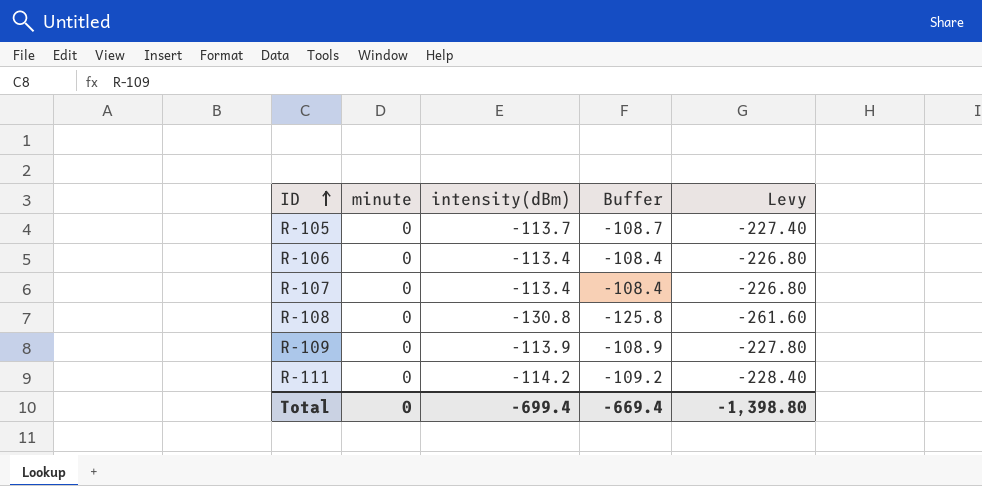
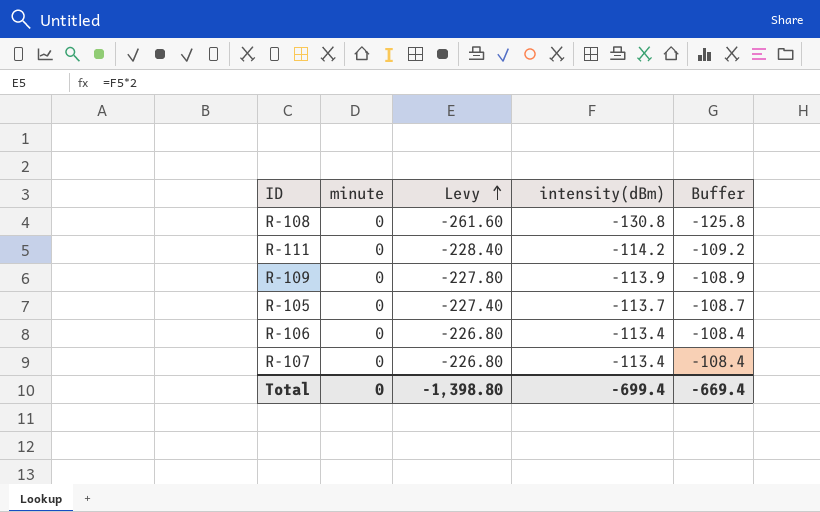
row order: ID ascending -> Levy ascending
column Levy | position: 5 -> 3

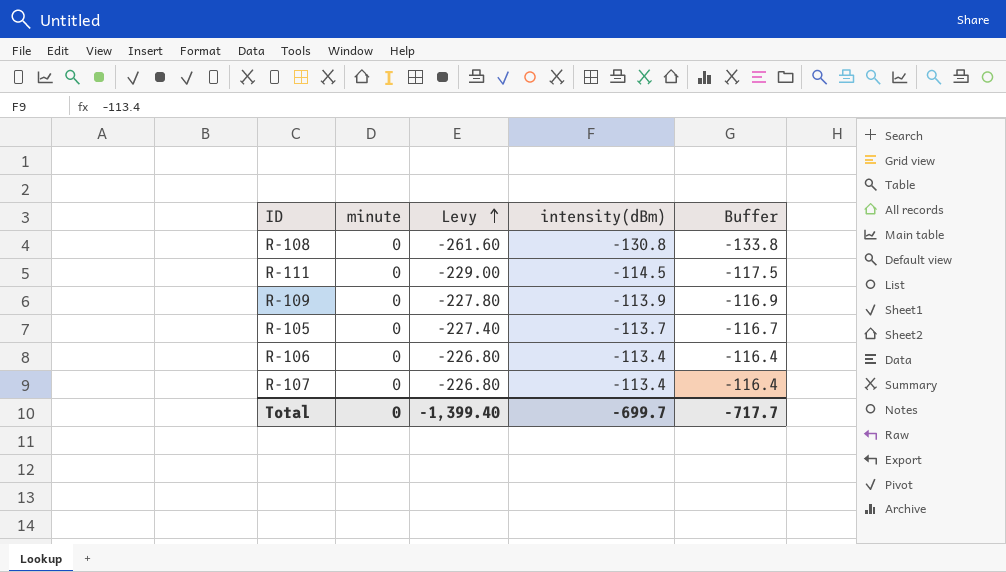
column Buffer | formula: [intensity(dBm)] + 5 -> [intensity(dBm)] - 3
R-111 | Levy: -228.40 -> -229.00
R-111 | intensity(dBm): -114.2 -> -114.5
Total | Levy: -1,398.80 -> -1,399.40
Total | intensity(dBm): -699.4 -> -699.7
Total | Buffer: -669.4 -> -717.7

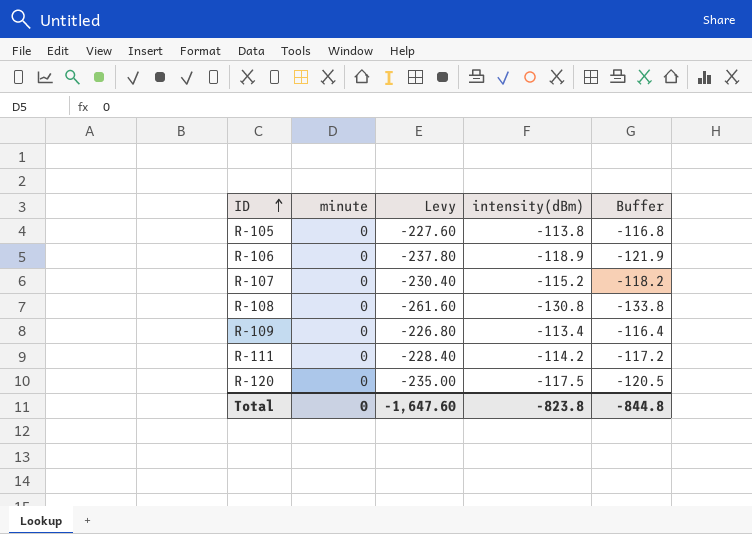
row order: Levy ascending -> ID ascending
R-105 | Levy: -227.40 -> -227.60
R-105 | intensity(dBm): -113.7 -> -113.8
R-105 | Buffer: -116.7 -> -116.8
R-106 | Levy: -226.80 -> -237.80
R-106 | intensity(dBm): -113.4 -> -118.9
R-106 | Buffer: -116.4 -> -121.9
R-107 | Levy: -226.80 -> -230.40
R-107 | intensity(dBm): -113.4 -> -115.2
R-107 | Buffer: -116.4 -> -118.2
R-109 | Levy: -227.80 -> -226.80
R-109 | intensity(dBm): -113.9 -> -113.4
R-109 | Buffer: -116.9 -> -116.4
R-111 | Levy: -229.00 -> -228.40
R-111 | intensity(dBm): -114.5 -> -114.2
R-111 | Buffer: -117.5 -> -117.2
row R-120: none -> 0 | -235.00 | -117.5 | -120.5
Total | Levy: -1,399.40 -> -1,647.60
Total | intensity(dBm): -699.7 -> -823.8
Total | Buffer: -717.7 -> -844.8

